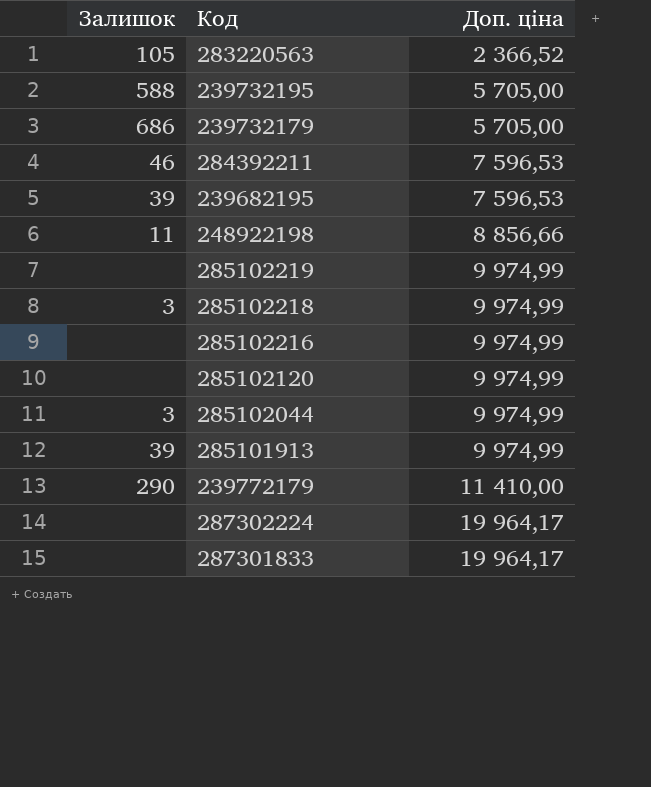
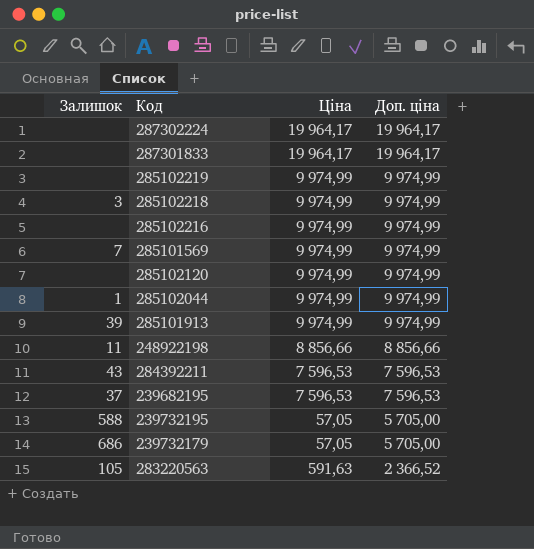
row order: Доп. ціна ascending -> Доп. ціна descending
column Ціна | position: none -> 3
row 239772179: 290 | 11 410,00 -> none
row 285101569: none -> 7 | 9 974,99 | 9 974,99
285102044 | Залишок: 3 -> 1
284392211 | Залишок: 46 -> 43
239682195 | Залишок: 39 -> 37

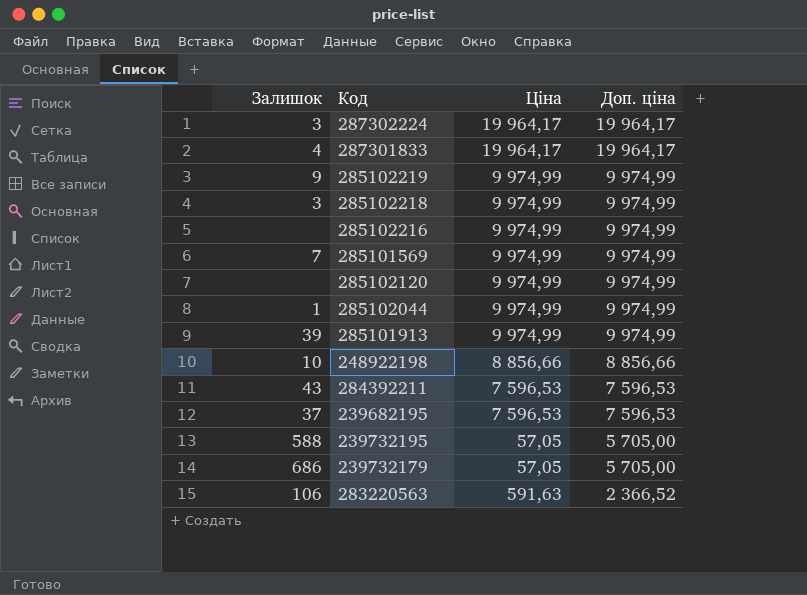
287302224 | Залишок: none -> 3
287301833 | Залишок: none -> 4
285102219 | Залишок: none -> 9
248922198 | Залишок: 11 -> 10
283220563 | Залишок: 105 -> 106

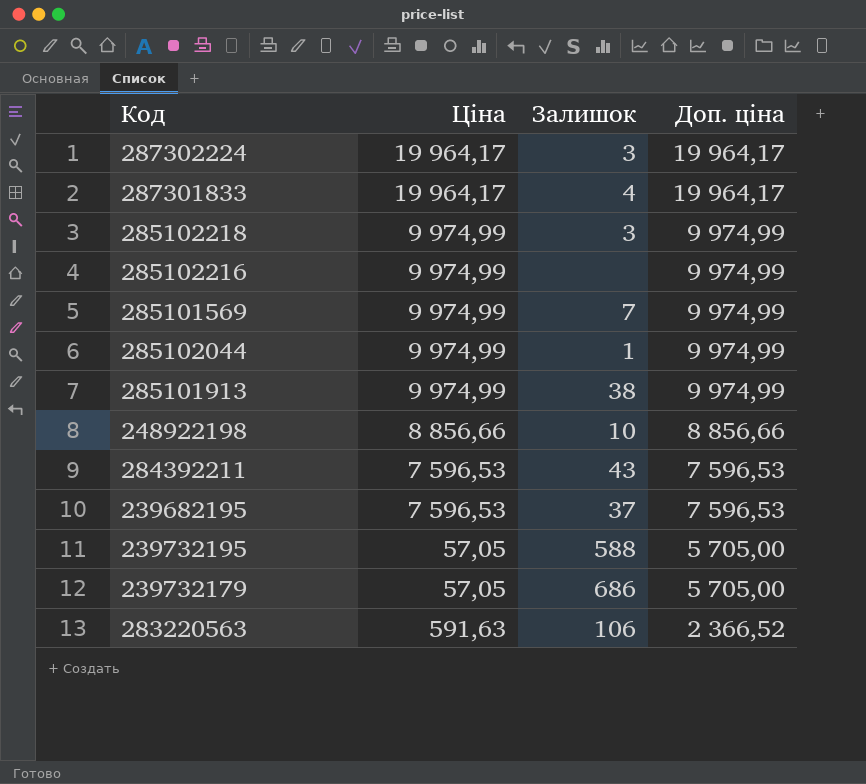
column Залишок | position: 1 -> 3
row 285102219: 9 | 9 974,99 | 9 974,99 -> none
row 285102120: none | 9 974,99 | 9 974,99 -> none
285101913 | Залишок: 39 -> 38

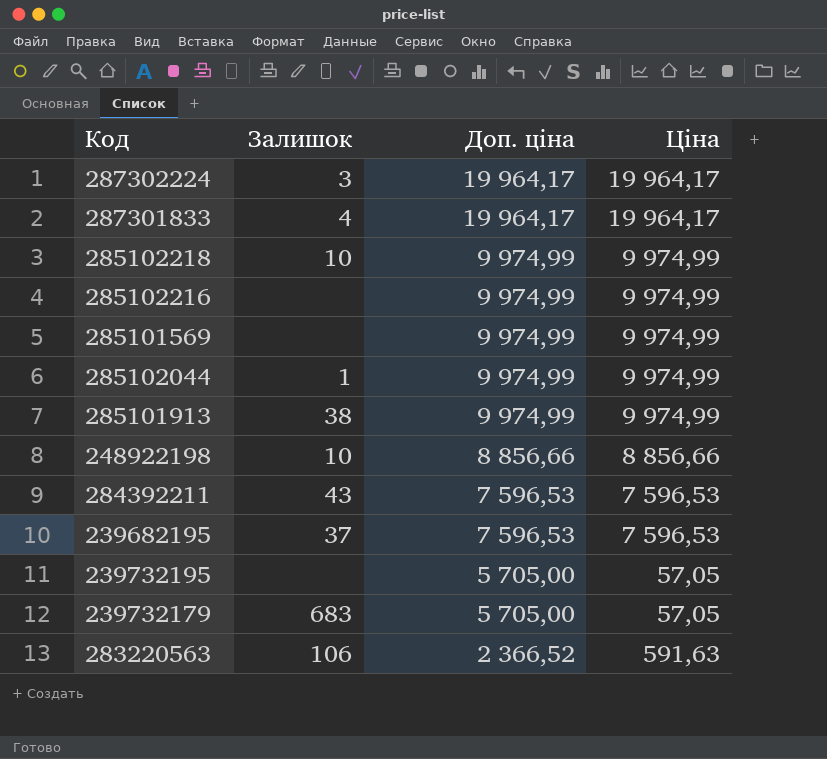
column Ціна | position: 2 -> 4
285102218 | Залишок: 3 -> 10
285101569 | Залишок: 7 -> none
239732195 | Залишок: 588 -> none
239732179 | Залишок: 686 -> 683

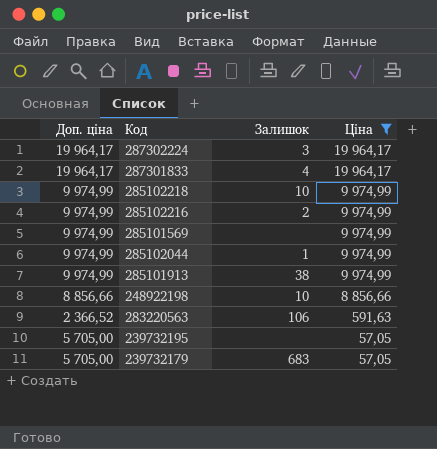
filter: none -> Ціна != 7 596,53
row order: Доп. ціна descending -> Ціна descending
column Доп. ціна | position: 3 -> 1
285102216 | Залишок: none -> 2

